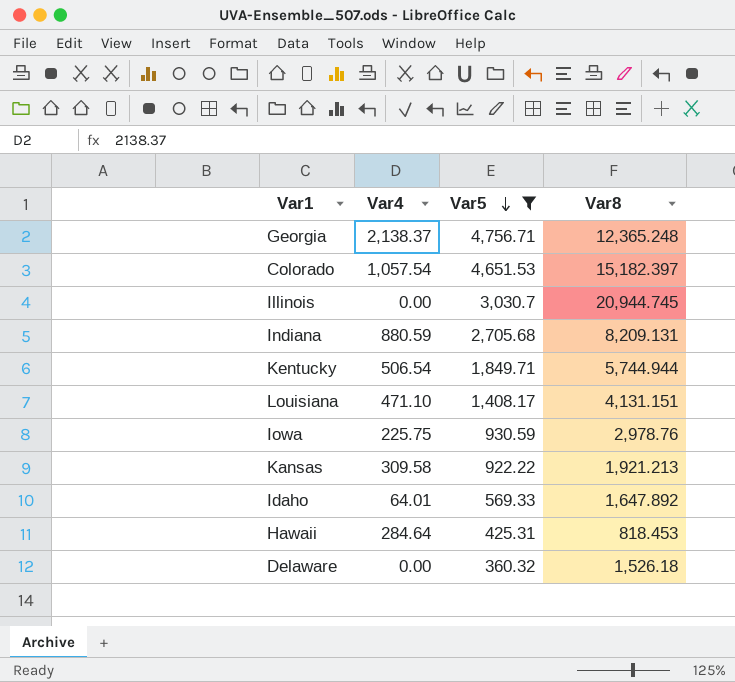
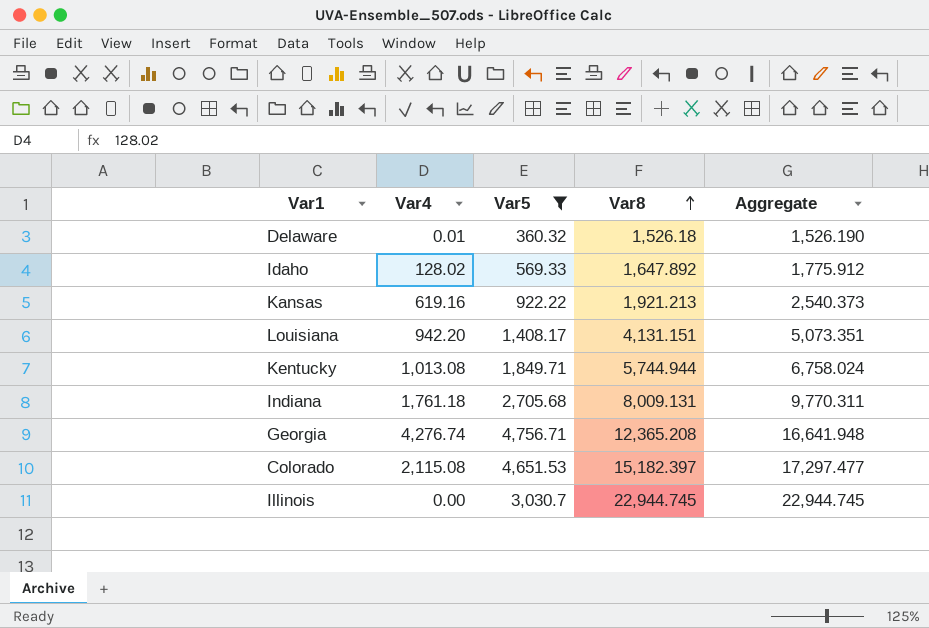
row order: Var5 descending -> Var8 ascending
column Aggregate | formula: none -> [Var4] + [Var8]
row Iowa: 225.75 | 930.59 | 2,978.76 -> none
row Hawaii: 284.64 | 425.31 | 818.453 -> none
Delaware | Var4: 0.00 -> 0.01
Idaho | Var4: 64.01 -> 128.02
Kansas | Var4: 309.58 -> 619.16
Louisiana | Var4: 471.10 -> 942.20
Kentucky | Var4: 506.54 -> 1,013.08
Indiana | Var4: 880.59 -> 1,761.18
Indiana | Var8: 8,209.131 -> 8,009.131
Georgia | Var4: 2,138.37 -> 4,276.74
Georgia | Var8: 12,365.248 -> 12,365.208
Colorado | Var4: 1,057.54 -> 2,115.08
Illinois | Var8: 20,944.745 -> 22,944.745

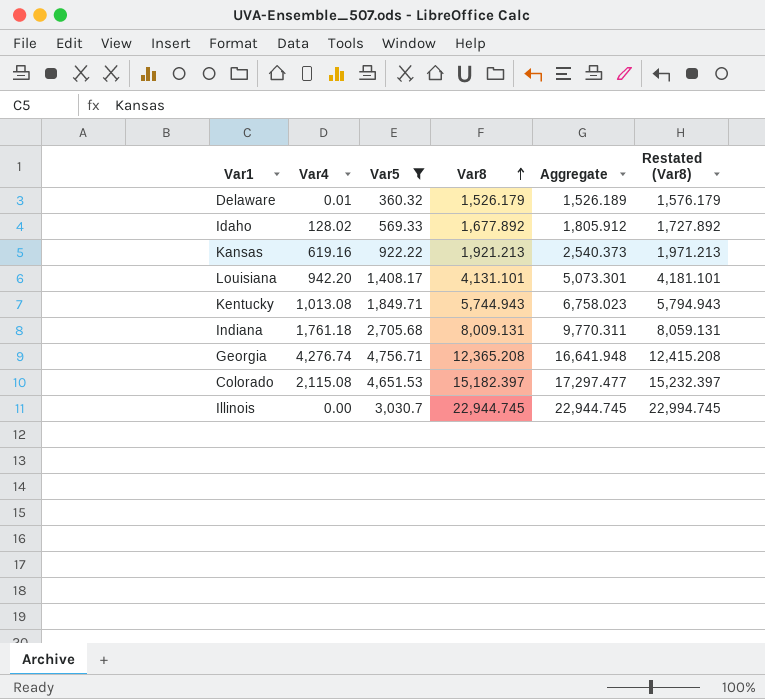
column Restated (Var8) | formula: none -> [Var8] + 50
Delaware | Var8: 1,526.18 -> 1,526.179
Delaware | Aggregate: 1,526.190 -> 1,526.189
Idaho | Var8: 1,647.892 -> 1,677.892
Idaho | Aggregate: 1,775.912 -> 1,805.912
Louisiana | Var8: 4,131.151 -> 4,131.101
Louisiana | Aggregate: 5,073.351 -> 5,073.301
Kentucky | Var8: 5,744.944 -> 5,744.943
Kentucky | Aggregate: 6,758.024 -> 6,758.023

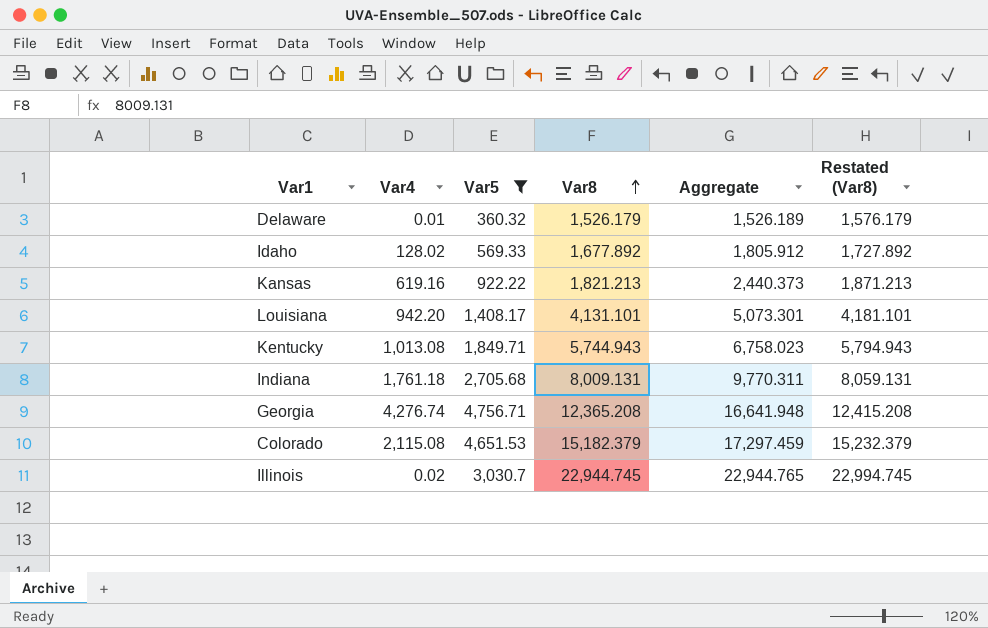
Kansas | Var8: 1,921.213 -> 1,821.213
Kansas | Aggregate: 2,540.373 -> 2,440.373
Kansas | Restated (Var8): 1,971.213 -> 1,871.213
Colorado | Var8: 15,182.397 -> 15,182.379
Colorado | Aggregate: 17,297.477 -> 17,297.459
Colorado | Restated (Var8): 15,232.397 -> 15,232.379
Illinois | Var4: 0.00 -> 0.02
Illinois | Aggregate: 22,944.745 -> 22,944.765

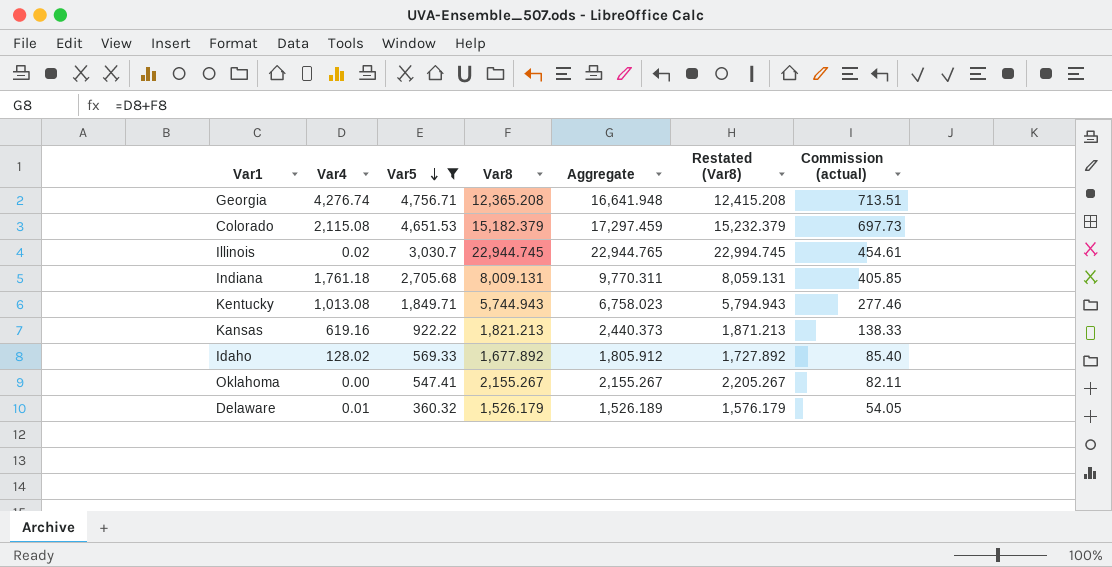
row order: Var8 ascending -> Var5 descending
column Commission (actual) | formula: none -> [Var5] * 0.15
row Louisiana: 942.20 | 1,408.17 | 4,131.101 | 5,073.301 | 4,181.101 -> none
row Oklahoma: none -> 0.00 | 547.41 | 2,155.267 | 2,155.267 | 2,205.267 | 82.11

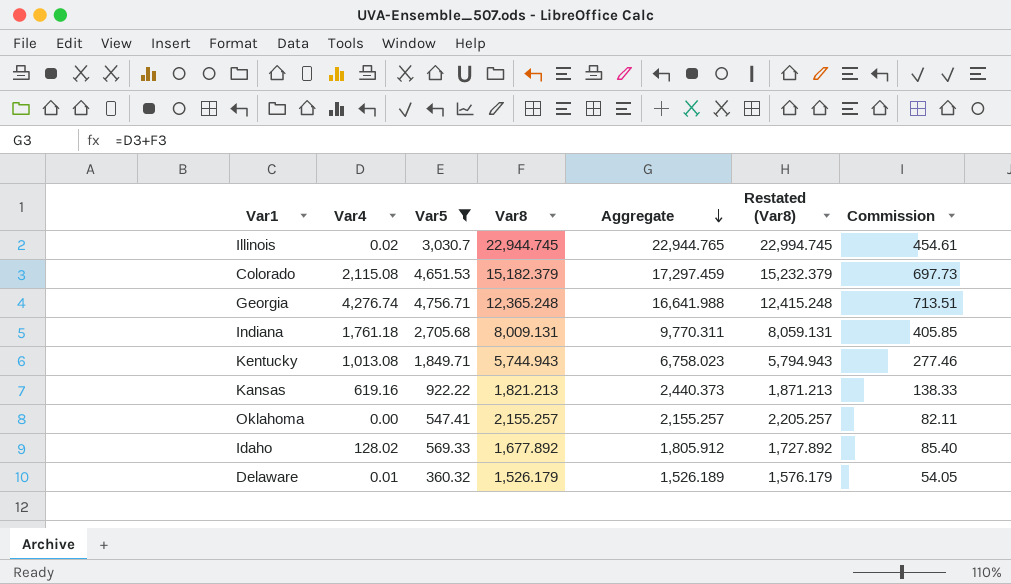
row order: Var5 descending -> Aggregate descending
column name: Commission (actual) -> Commission
Georgia | Var8: 12,365.208 -> 12,365.248
Georgia | Aggregate: 16,641.948 -> 16,641.988
Georgia | Restated (Var8): 12,415.208 -> 12,415.248
Oklahoma | Var8: 2,155.267 -> 2,155.257
Oklahoma | Aggregate: 2,155.267 -> 2,155.257
Oklahoma | Restated (Var8): 2,205.267 -> 2,205.257

